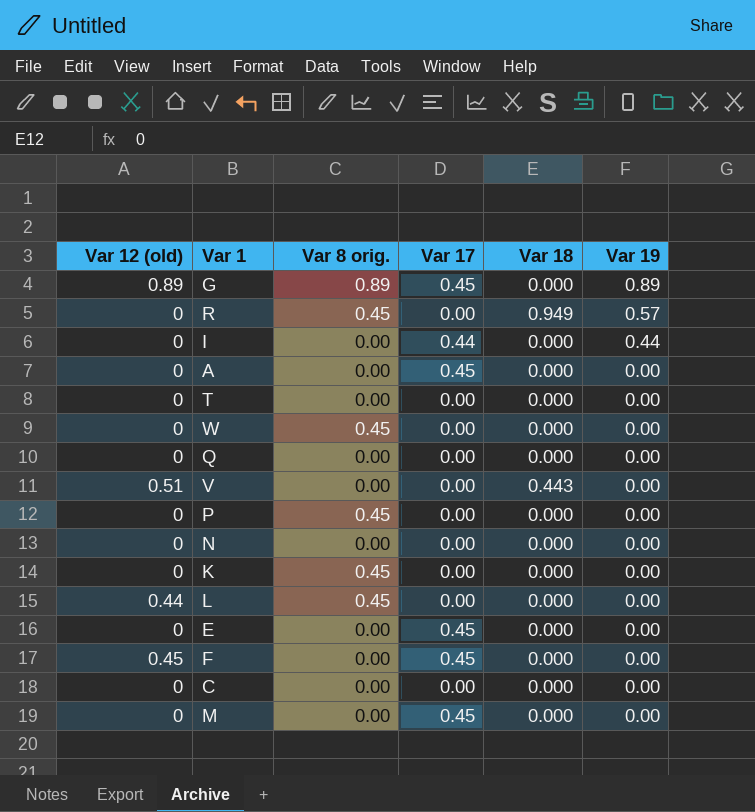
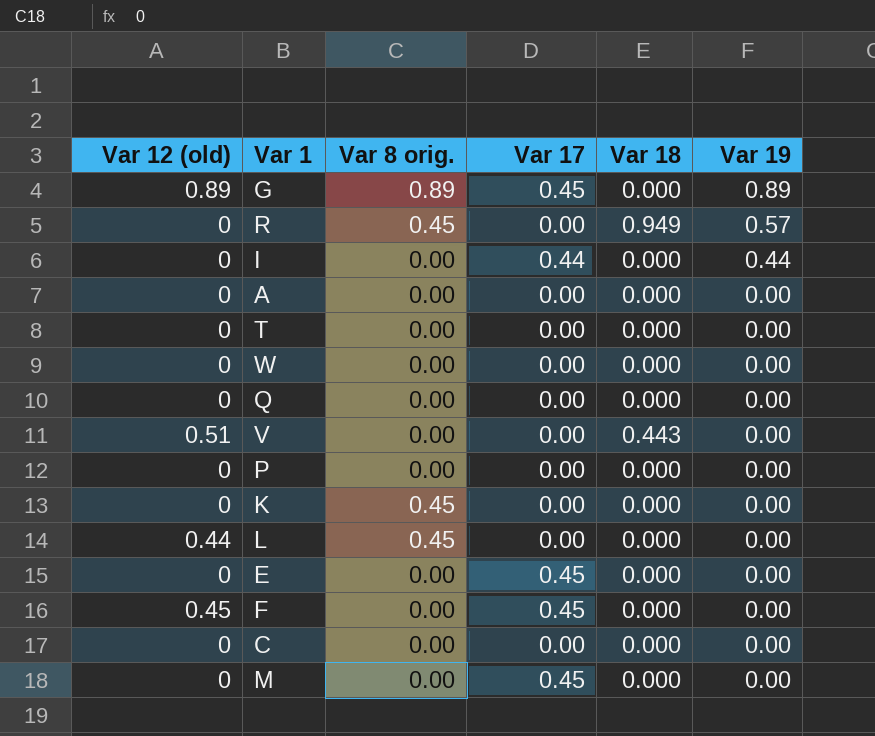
row N: 0 | 0.00 | 0.00 | 0.000 | 0.00 -> none
A | Var 17: 0.45 -> 0.00
W | Var 8 orig.: 0.45 -> 0.00
P | Var 8 orig.: 0.45 -> 0.00

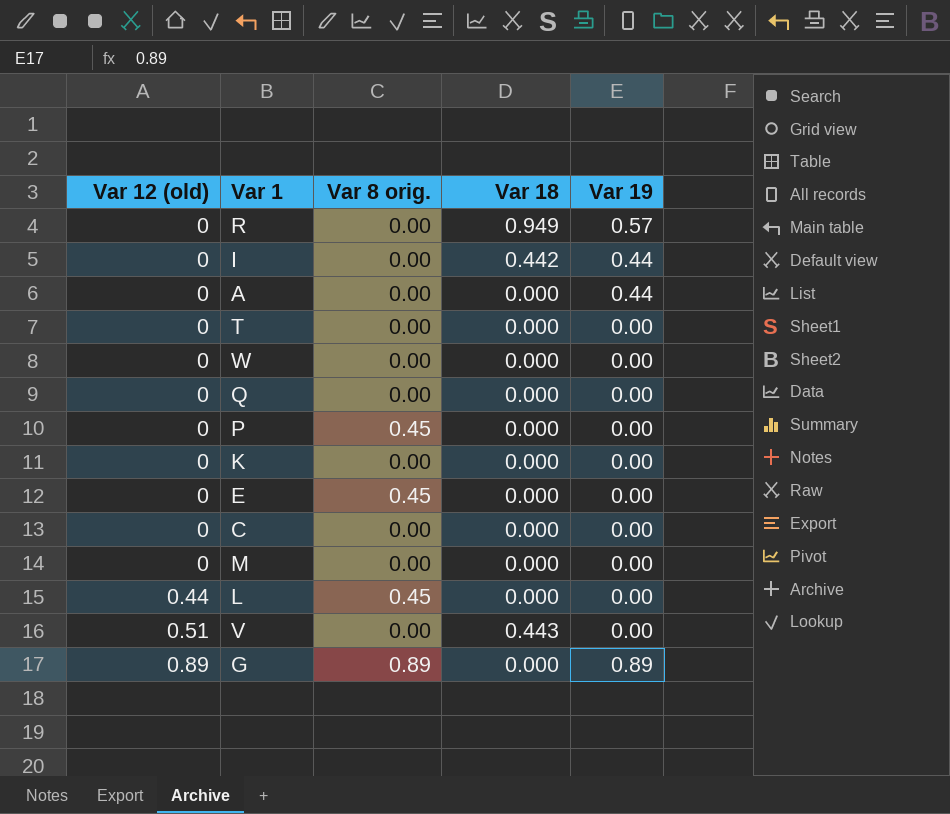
row order: Var 19 descending -> Var 12 (old) ascending
column Var 17 | position: 4 -> none
row F: 0.45 | 0.00 | 0.45 | 0.000 | 0.00 -> none
R | Var 8 orig.: 0.45 -> 0.00
I | Var 18: 0.000 -> 0.442
A | Var 19: 0.00 -> 0.44
P | Var 8 orig.: 0.00 -> 0.45
K | Var 8 orig.: 0.45 -> 0.00
E | Var 8 orig.: 0.00 -> 0.45

